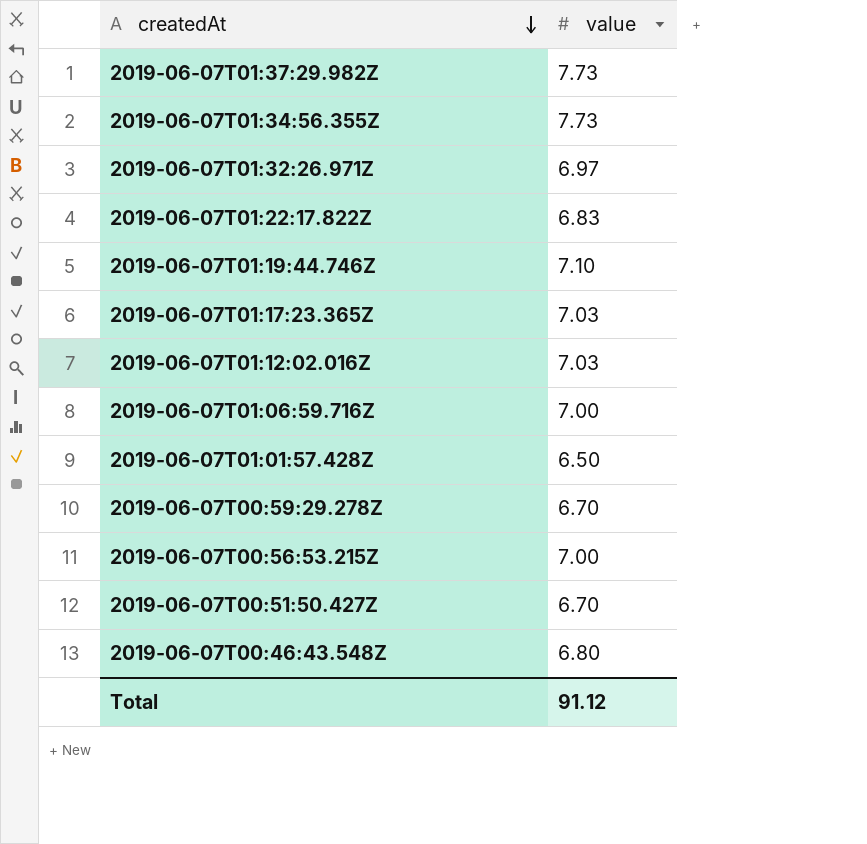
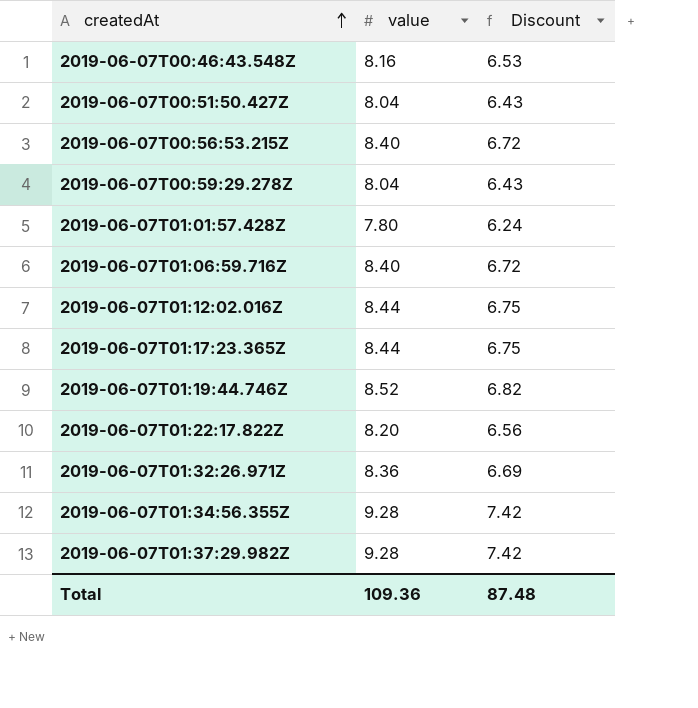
row order: createdAt descending -> createdAt ascending
column Discount | formula: none -> [value] * 0.8
2019-06-07T00:46:43.548Z | value: 6.80 -> 8.16
2019-06-07T00:51:50.427Z | value: 6.70 -> 8.04
2019-06-07T00:56:53.215Z | value: 7.00 -> 8.40
2019-06-07T00:59:29.278Z | value: 6.70 -> 8.04
2019-06-07T01:01:57.428Z | value: 6.50 -> 7.80
2019-06-07T01:06:59.716Z | value: 7.00 -> 8.40
2019-06-07T01:12:02.016Z | value: 7.03 -> 8.44
2019-06-07T01:17:23.365Z | value: 7.03 -> 8.44
2019-06-07T01:19:44.746Z | value: 7.10 -> 8.52
2019-06-07T01:22:17.822Z | value: 6.83 -> 8.20
2019-06-07T01:32:26.971Z | value: 6.97 -> 8.36
2019-06-07T01:34:56.355Z | value: 7.73 -> 9.28
2019-06-07T01:37:29.982Z | value: 7.73 -> 9.28
Total | value: 91.12 -> 109.36

